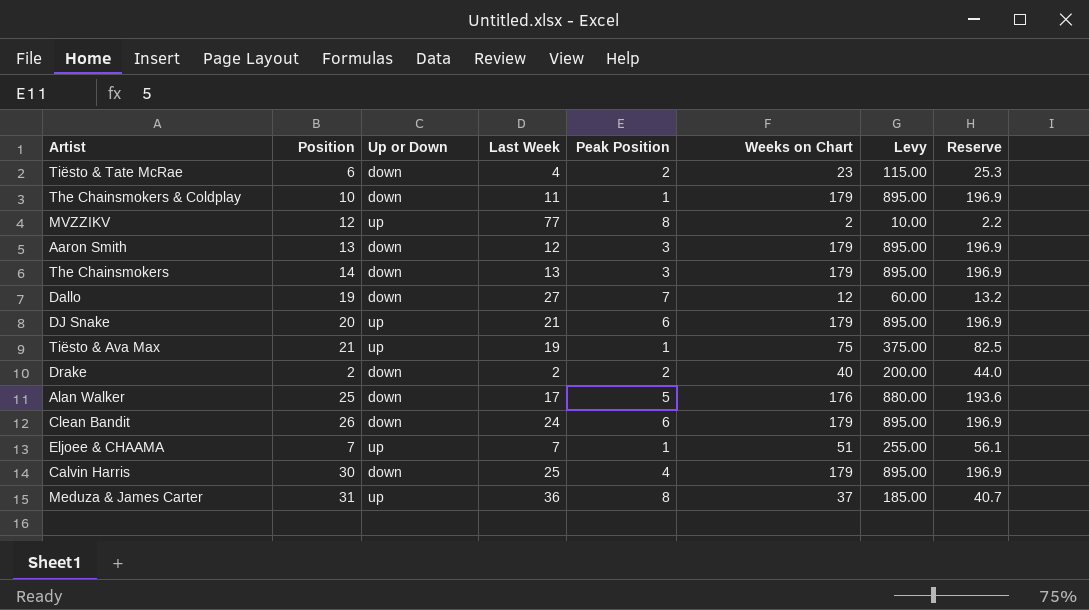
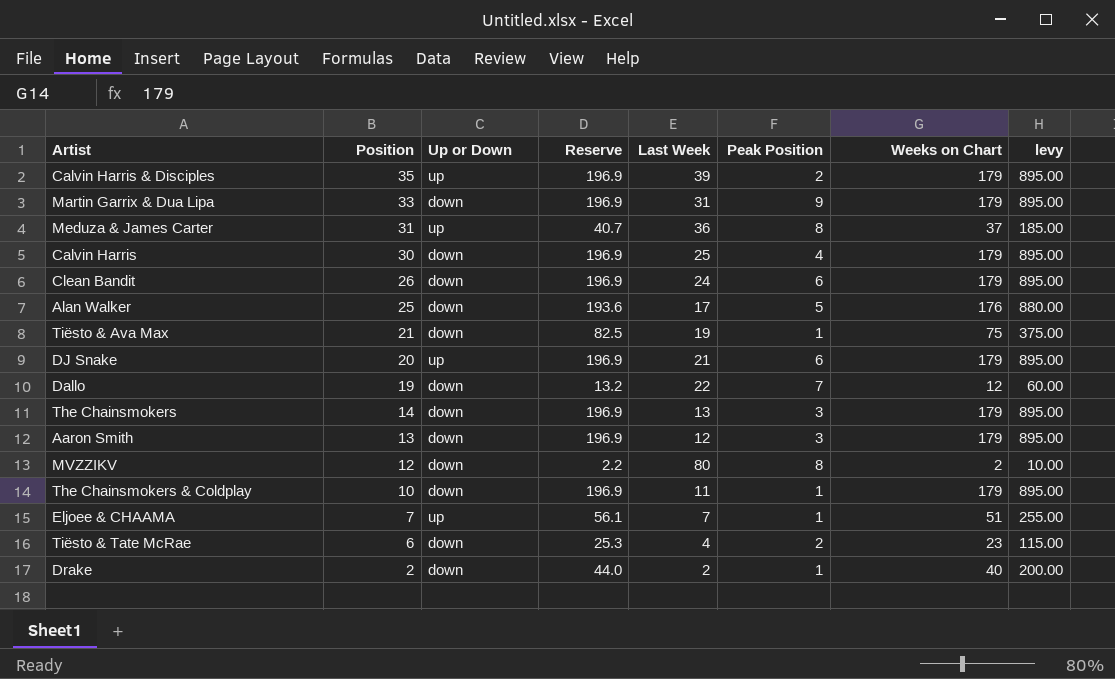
row order: none -> Position descending
column Reserve | position: 8 -> 4
column name: Levy -> levy
row Calvin Harris & Disciples: none -> 35 | up | 196.9 | 39 | 2 | 179 | 895.00
row Martin Garrix & Dua Lipa: none -> 33 | down | 196.9 | 31 | 9 | 179 | 895.00
Tiësto & Ava Max | Up or Down: up -> down
Dallo | Last Week: 27 -> 22
MVZZIKV | Up or Down: up -> down
MVZZIKV | Last Week: 77 -> 80
Drake | Peak Position: 2 -> 1

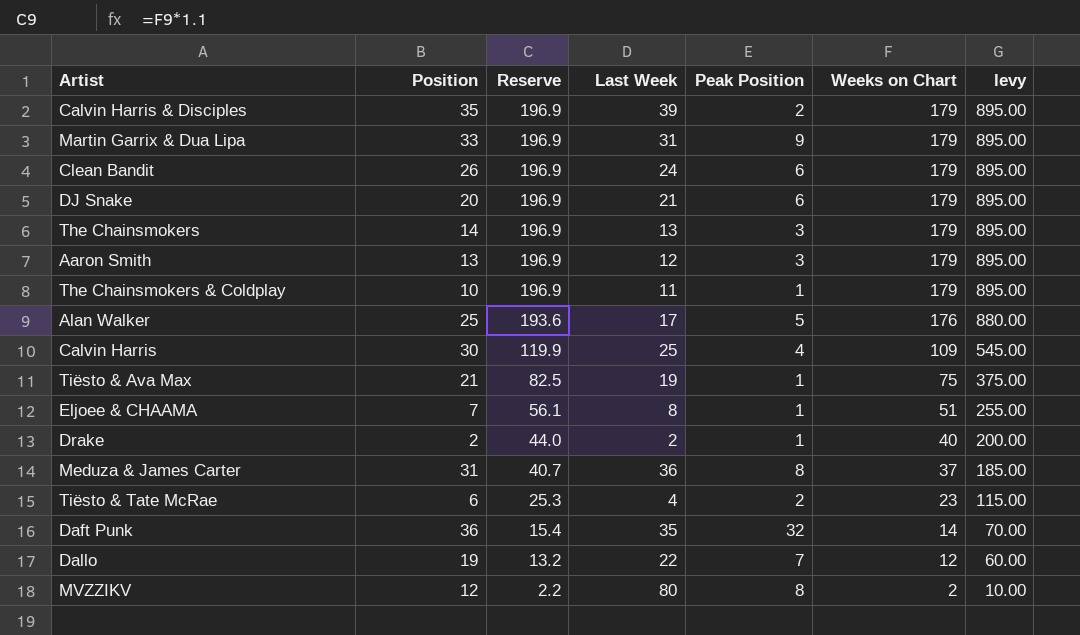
row order: Position descending -> Reserve descending
column Up or Down | position: 3 -> none
Calvin Harris | Reserve: 196.9 -> 119.9
Calvin Harris | Weeks on Chart: 179 -> 109
Calvin Harris | levy: 895.00 -> 545.00
Eljoee & CHAAMA | Last Week: 7 -> 8
row Daft Punk: none -> 36 | 15.4 | 35 | 32 | 14 | 70.00

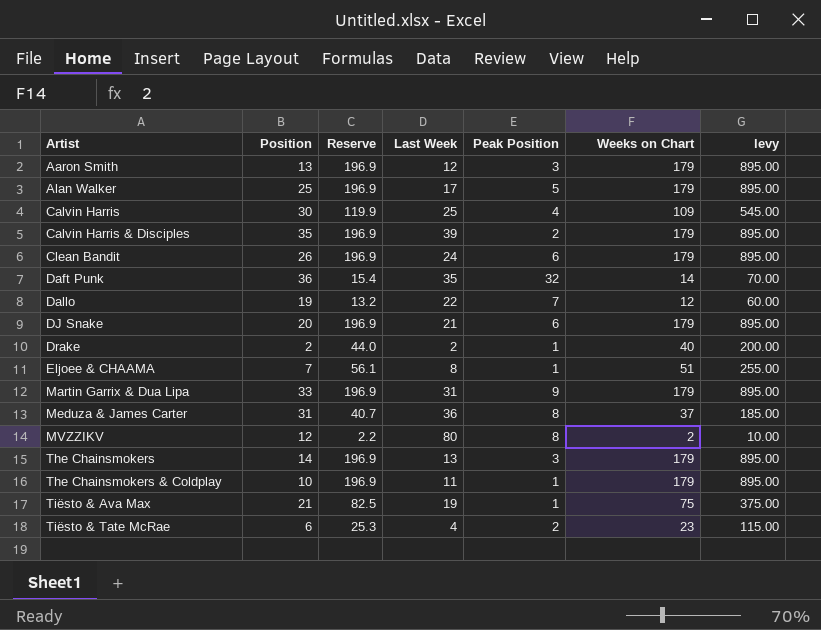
row order: Reserve descending -> Artist ascending
Alan Walker | Reserve: 193.6 -> 196.9
Alan Walker | Weeks on Chart: 176 -> 179
Alan Walker | levy: 880.00 -> 895.00

